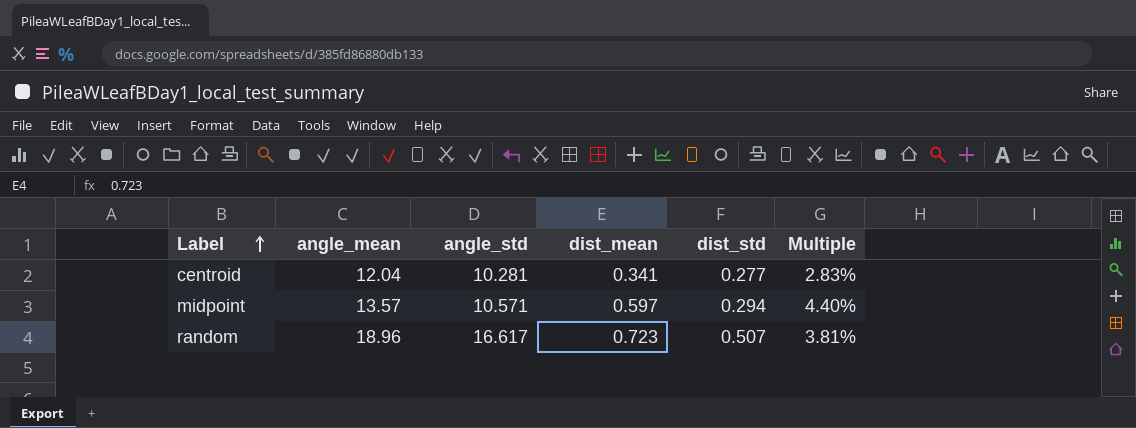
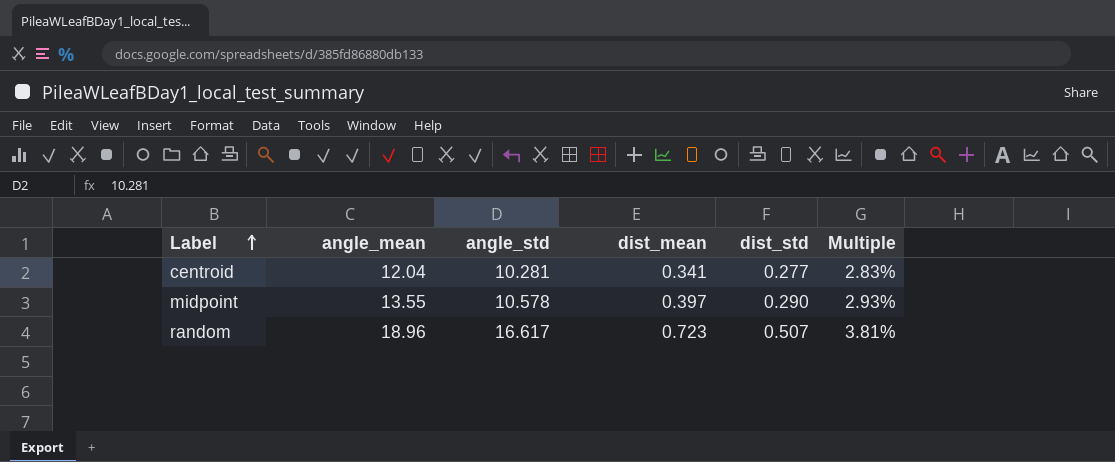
midpoint | angle_mean: 13.57 -> 13.55
midpoint | angle_std: 10.571 -> 10.578
midpoint | dist_mean: 0.597 -> 0.397
midpoint | dist_std: 0.294 -> 0.290
midpoint | Multiple: 4.40% -> 2.93%

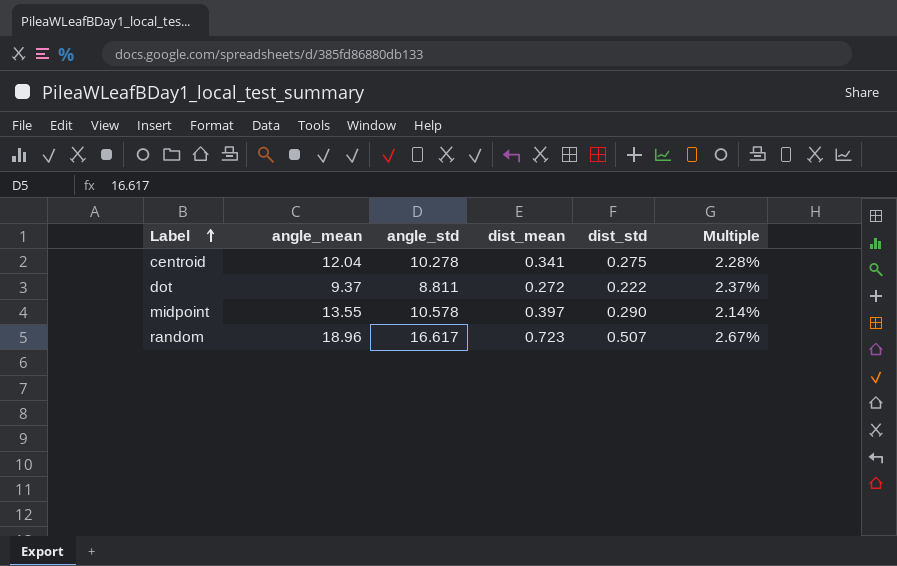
column Multiple | formula: [dist_mean] / [angle_mean] -> [dist_std] / [angle_mean]
centroid | angle_std: 10.281 -> 10.278
centroid | dist_std: 0.277 -> 0.275
row dot: none -> 9.37 | 8.811 | 0.272 | 0.222 | 2.37%

